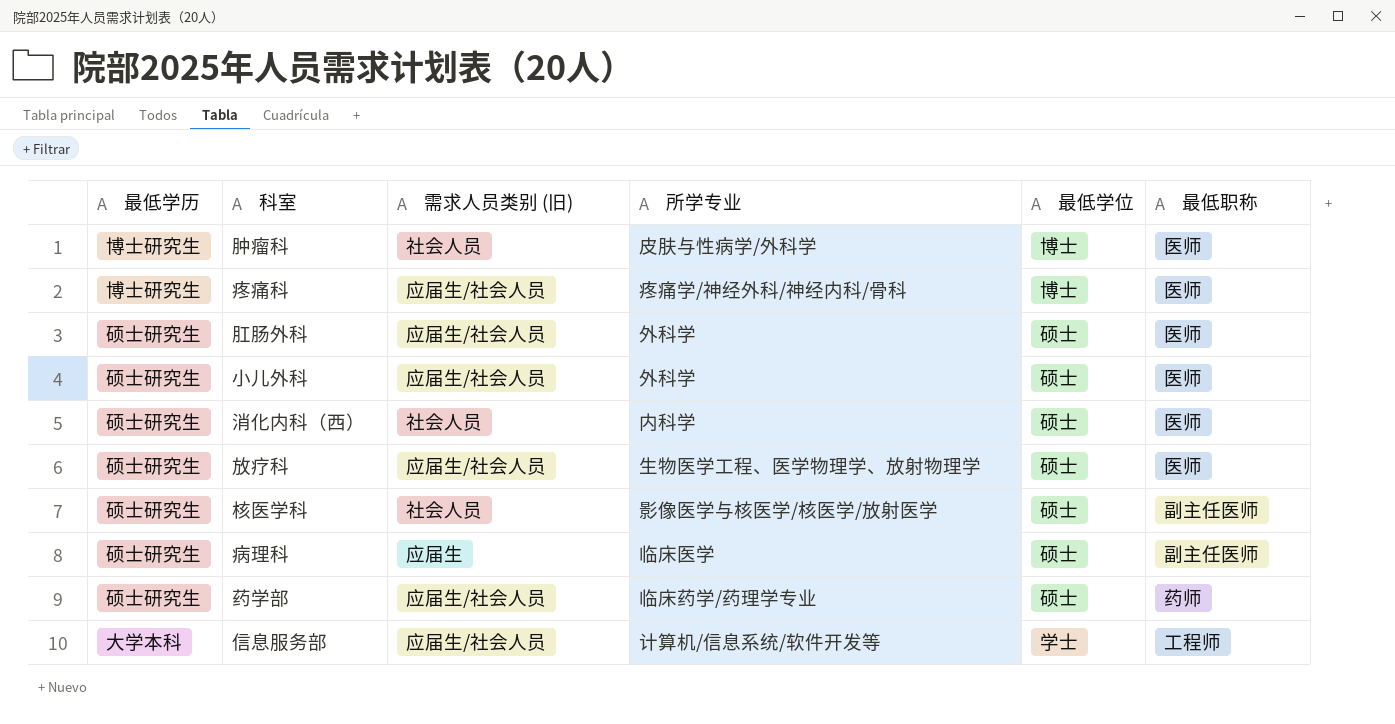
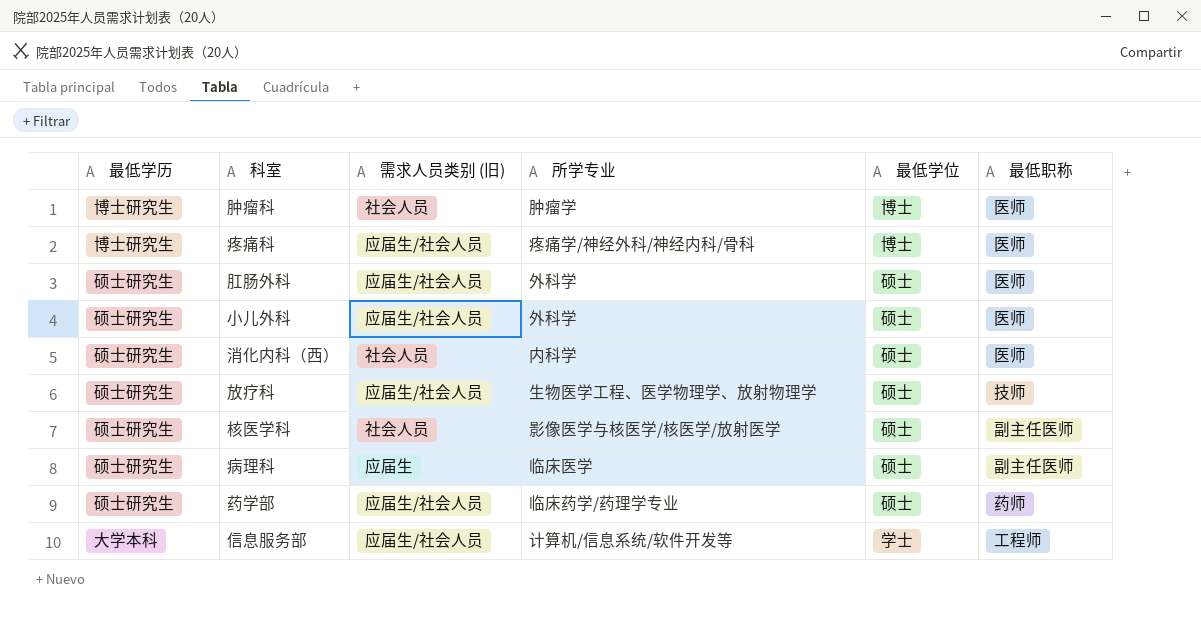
肿瘤科 | 所学专业: 皮肤与性病学/外科学 -> 肿瘤学
放疗科 | 最低职称: 医师 -> 技师

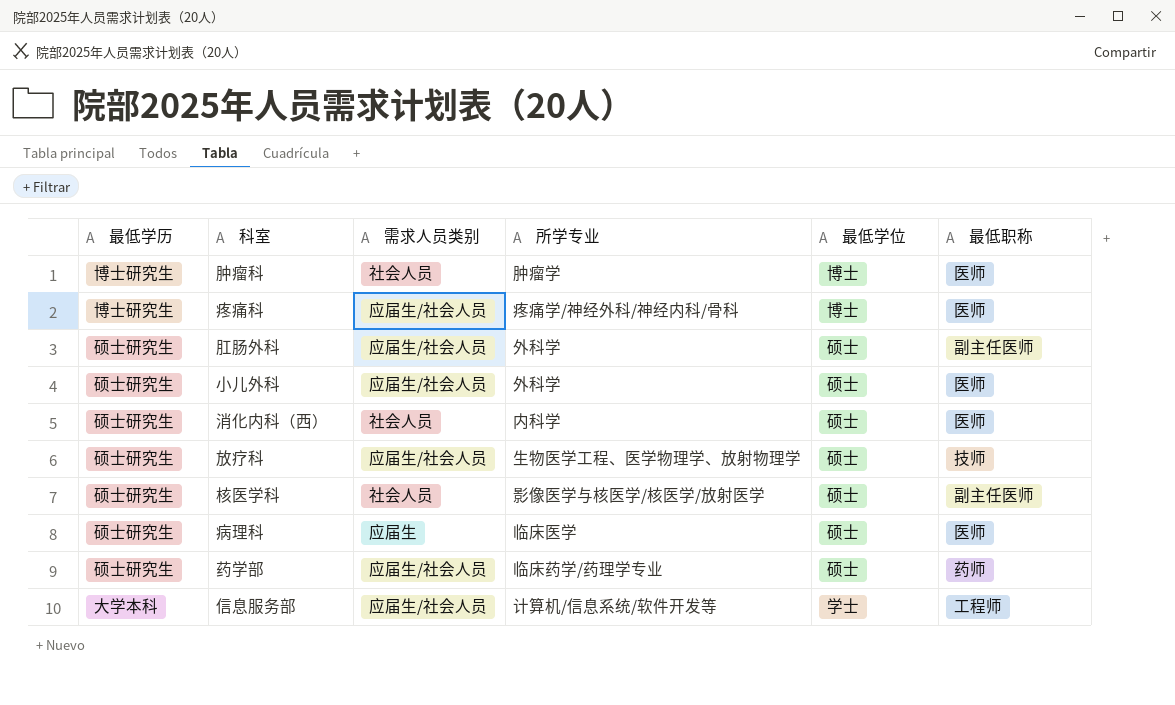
column name: 需求人员类别 (旧) -> 需求人员类别
肛肠外科 | 最低职称: 医师 -> 副主任医师
病理科 | 最低职称: 副主任医师 -> 医师

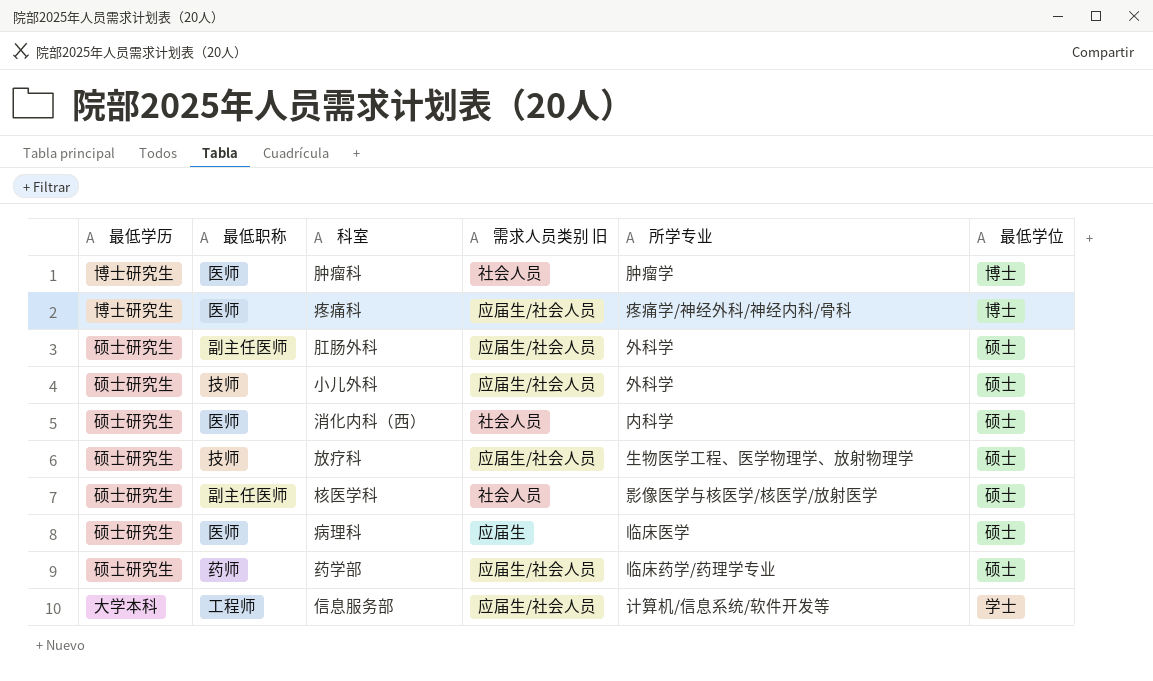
column 最低职称 | position: 6 -> 2
column name: 需求人员类别 -> 需求人员类别 旧
小儿外科 | 最低职称: 医师 -> 技师

